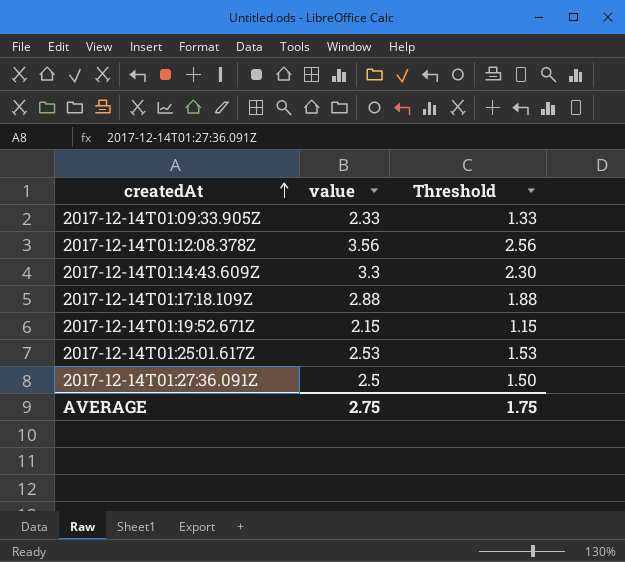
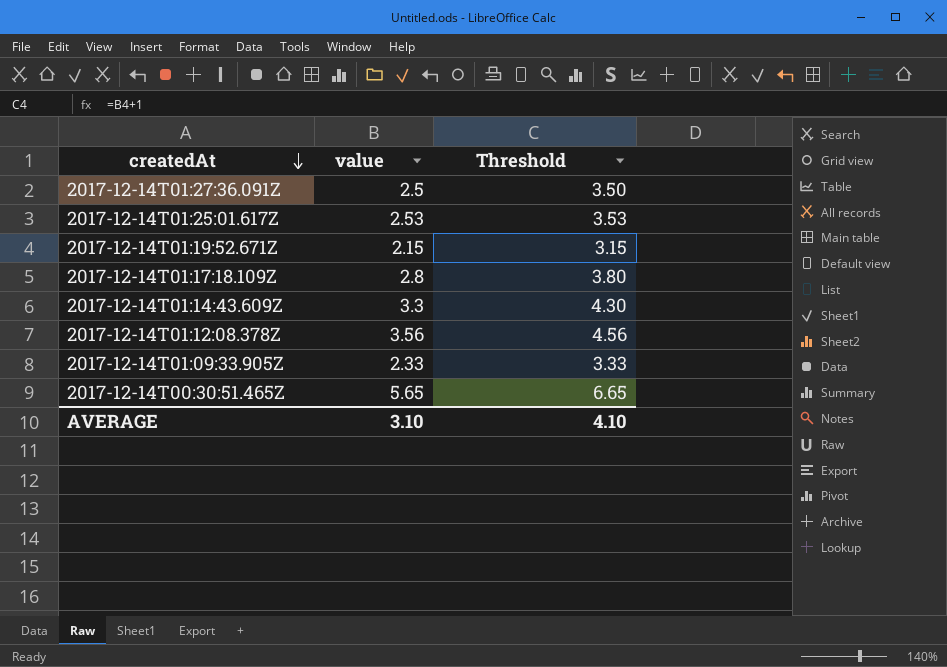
row order: createdAt ascending -> createdAt descending
column Threshold | formula: [value] - 1 -> [value] + 1
2017-12-14T01:17:18.109Z | value: 2.88 -> 2.8
row 2017-12-14T00:30:51.465Z: none -> 5.65 | 6.65
AVERAGE | value: 2.75 -> 3.10
AVERAGE | Threshold: 1.75 -> 4.10

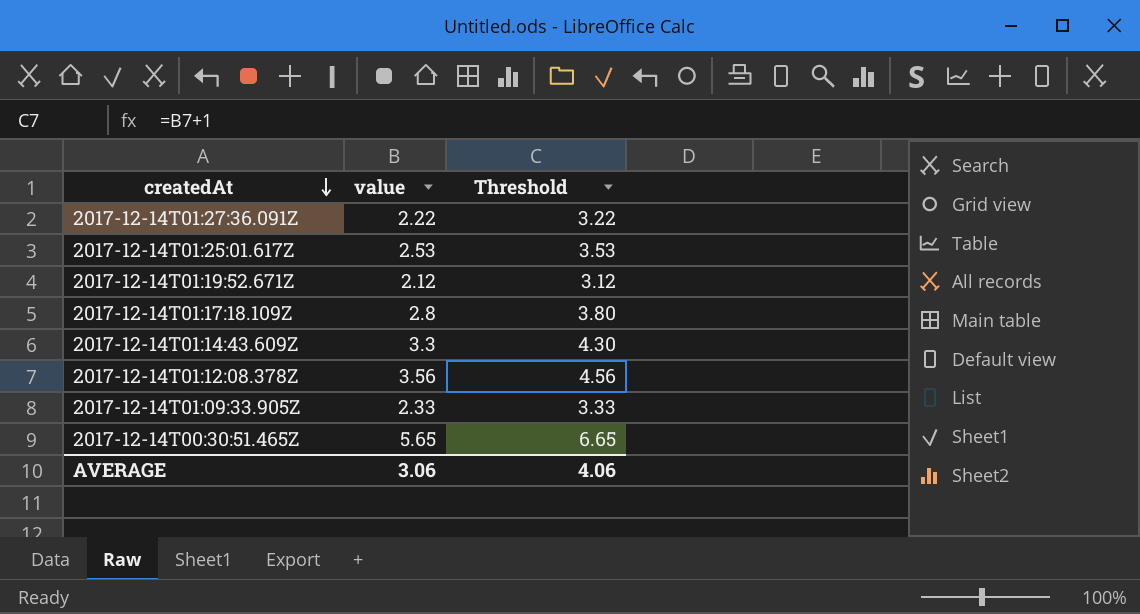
2017-12-14T01:27:36.091Z | value: 2.5 -> 2.22
2017-12-14T01:27:36.091Z | Threshold: 3.50 -> 3.22
2017-12-14T01:19:52.671Z | value: 2.15 -> 2.12
2017-12-14T01:19:52.671Z | Threshold: 3.15 -> 3.12
AVERAGE | value: 3.10 -> 3.06
AVERAGE | Threshold: 4.10 -> 4.06

